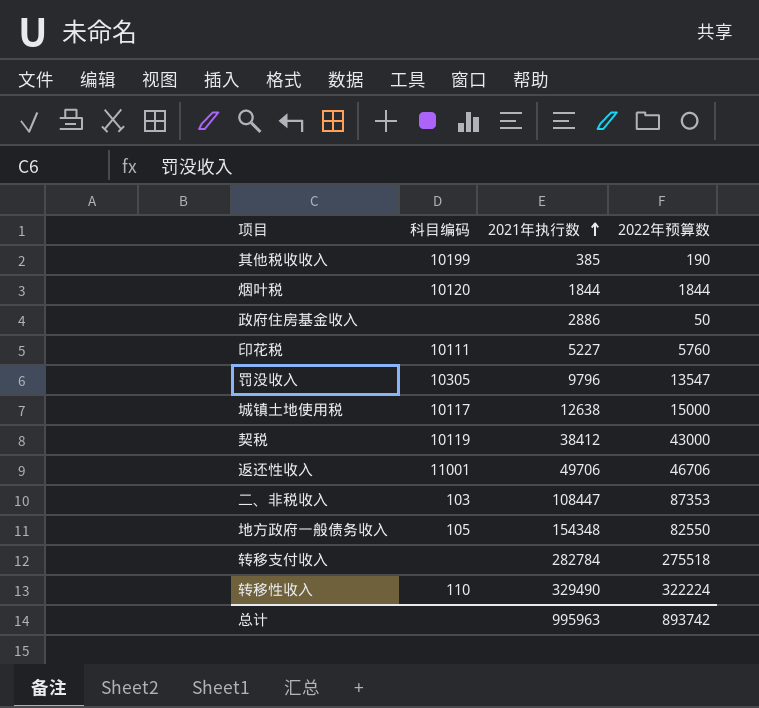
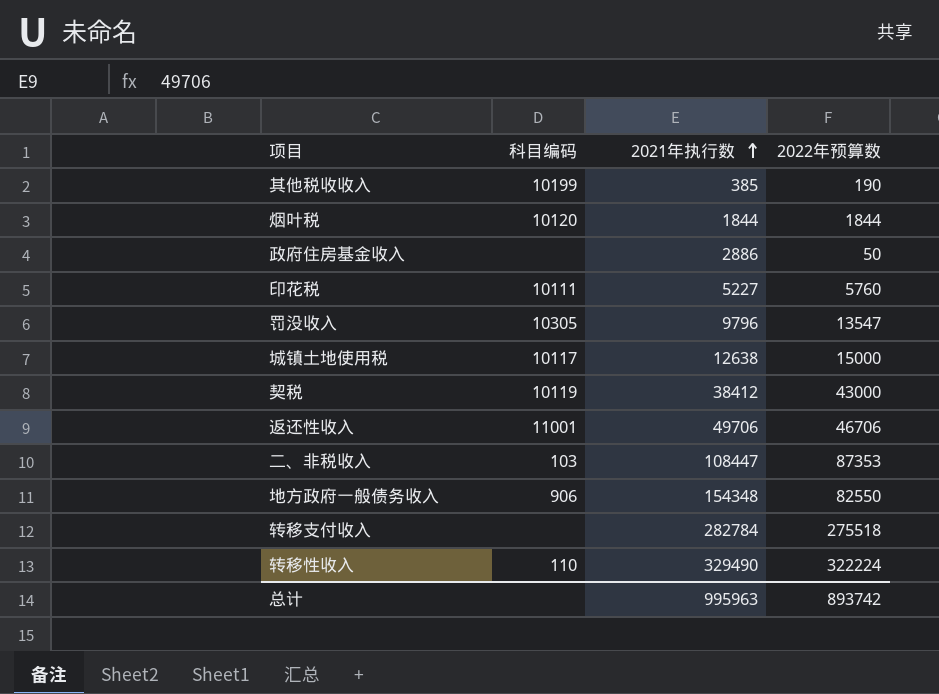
地方政府一般债务收入 | 科目编码: 105 -> 906

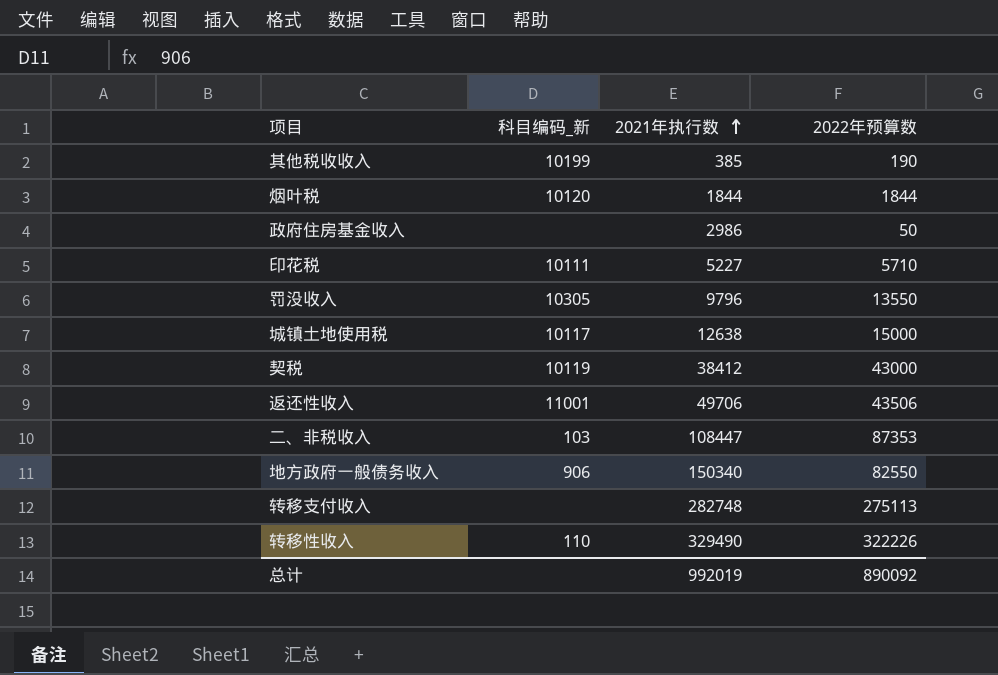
column name: 科目编码 -> 科目编码_新
政府住房基金收入 | 2021年执行数: 2886 -> 2986
印花税 | 2022年预算数: 5760 -> 5710
罚没收入 | 2022年预算数: 13547 -> 13550
返还性收入 | 2022年预算数: 46706 -> 43506
地方政府一般债务收入 | 2021年执行数: 154348 -> 150340
转移支付收入 | 2021年执行数: 282784 -> 282748
转移支付收入 | 2022年预算数: 275518 -> 275113
转移性收入 | 2022年预算数: 322224 -> 322226
总计 | 2021年执行数: 995963 -> 992019
总计 | 2022年预算数: 893742 -> 890092

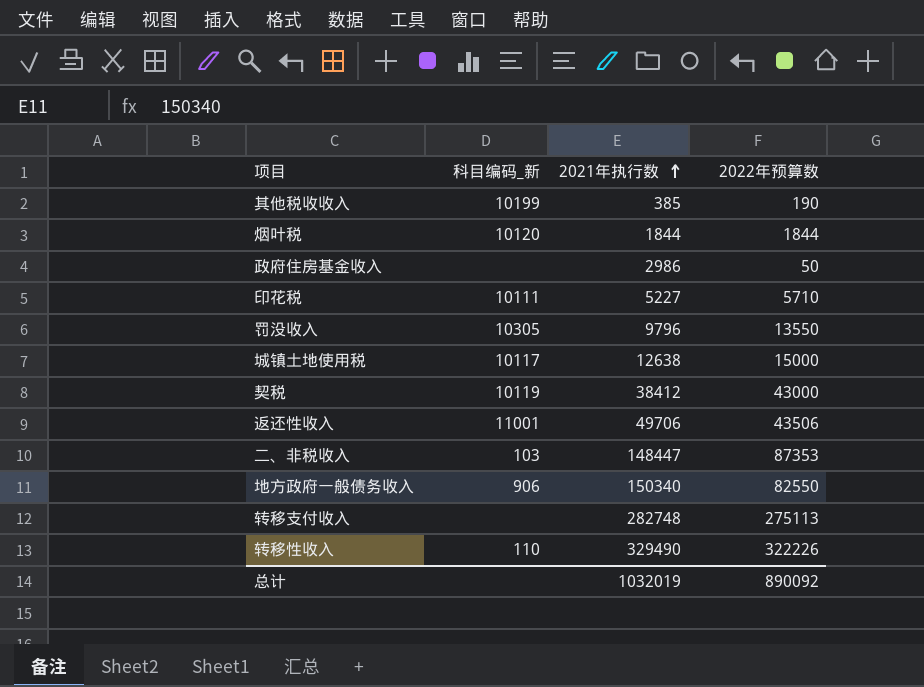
二、非税收入 | 2021年执行数: 108447 -> 148447
总计 | 2021年执行数: 992019 -> 1032019

